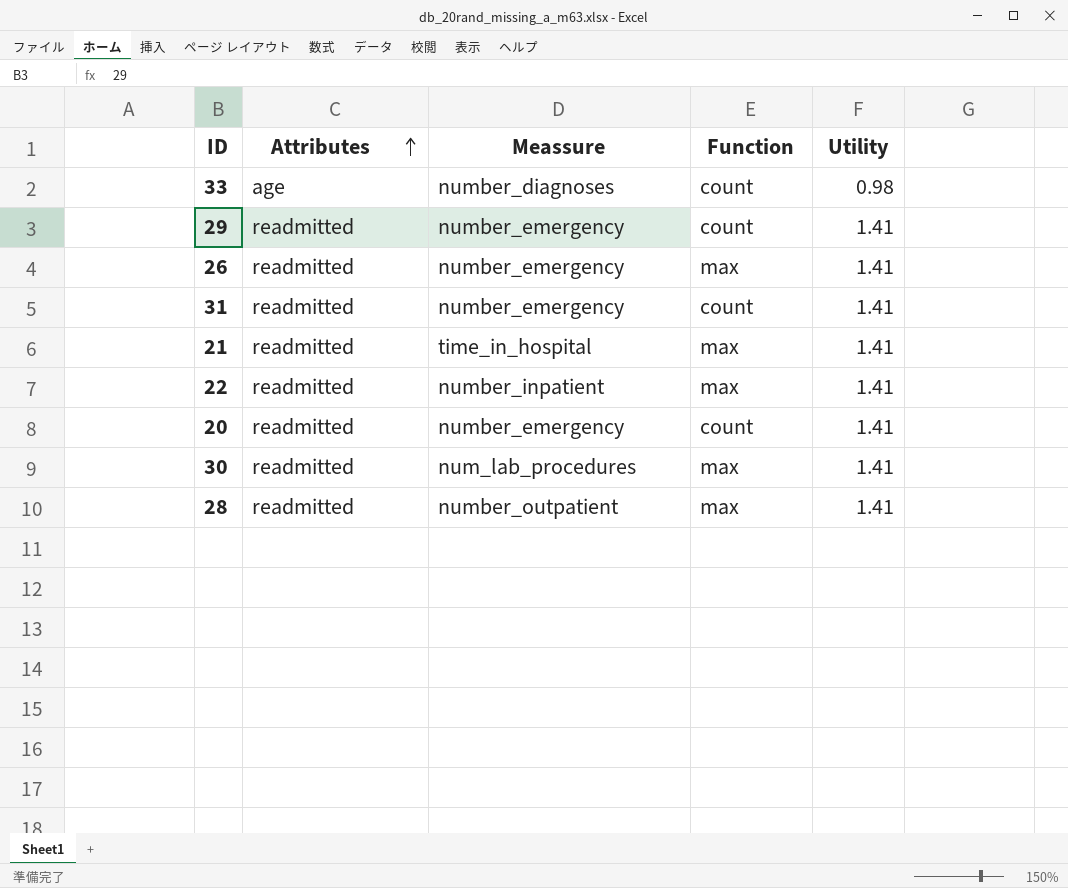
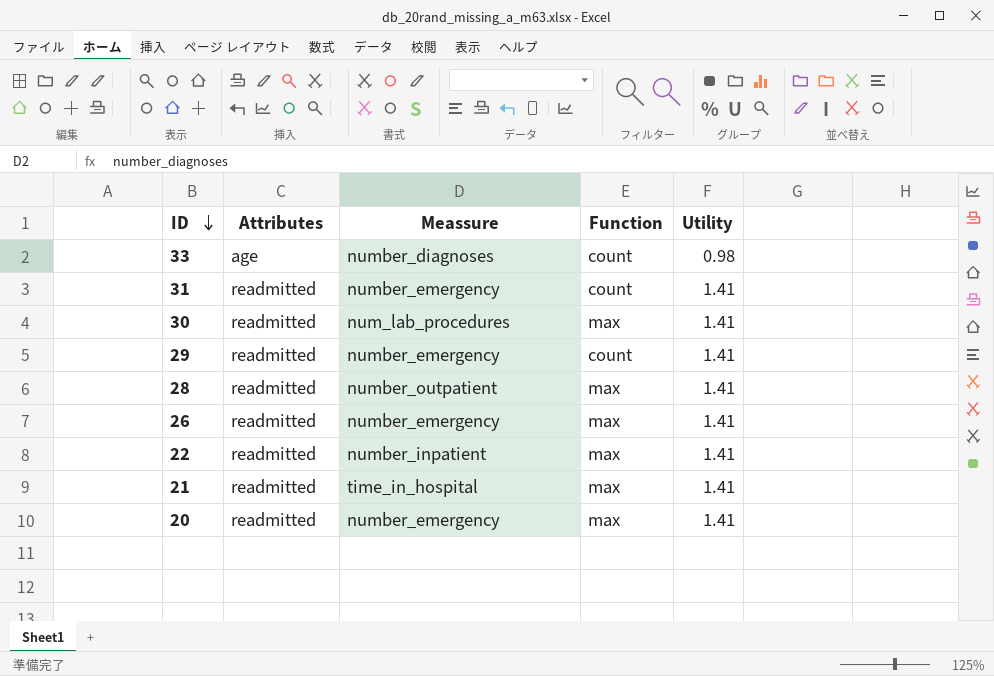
row order: Attributes ascending -> ID descending
20 | Function: count -> max

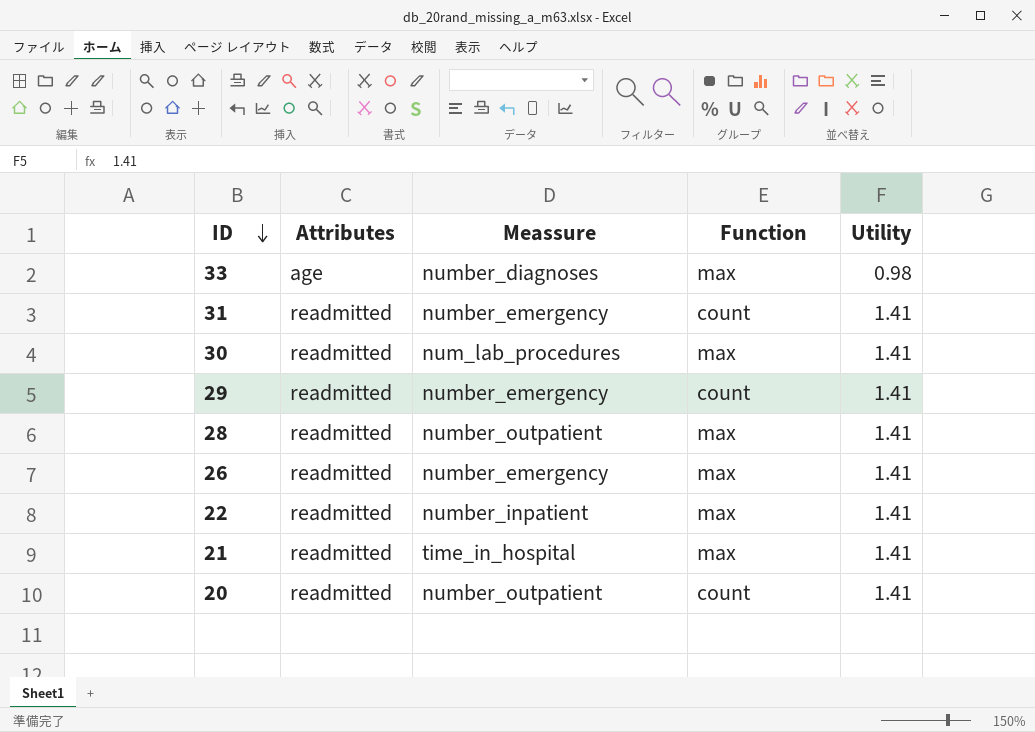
33 | Function: count -> max
20 | Meassure: number_emergency -> number_outpatient
20 | Function: max -> count

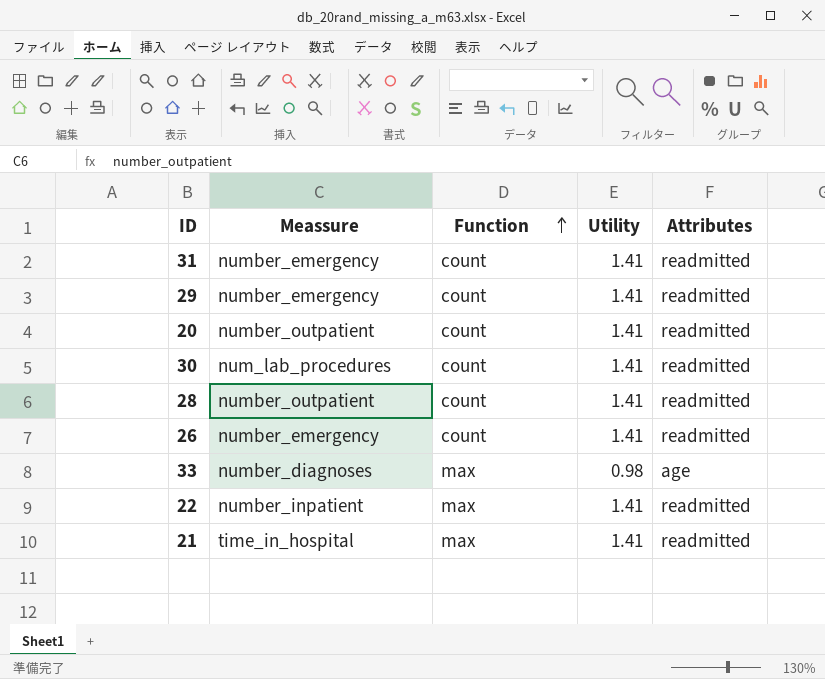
row order: ID descending -> Function ascending
column Attributes | position: 2 -> 5
30 | Function: max -> count
28 | Function: max -> count
26 | Function: max -> count

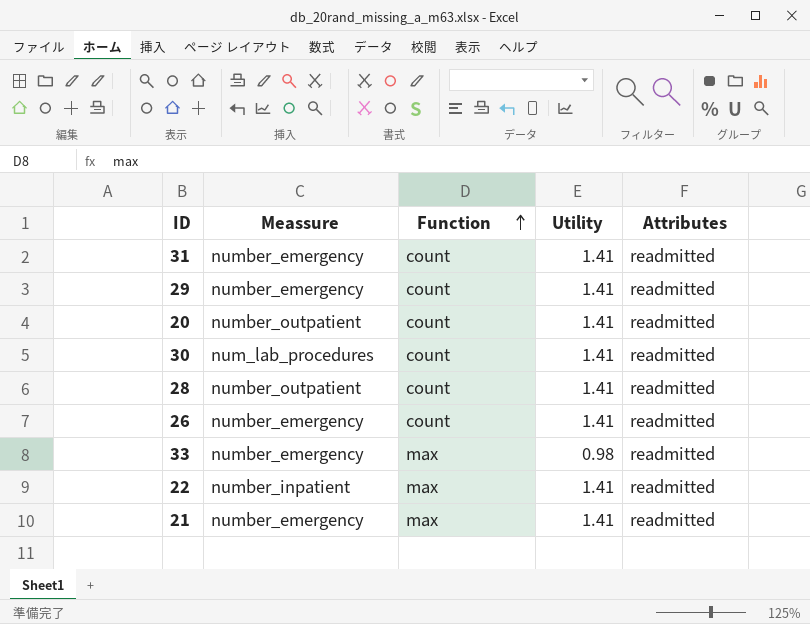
33 | Meassure: number_diagnoses -> number_emergency
33 | Attributes: age -> readmitted
21 | Meassure: time_in_hospital -> number_emergency

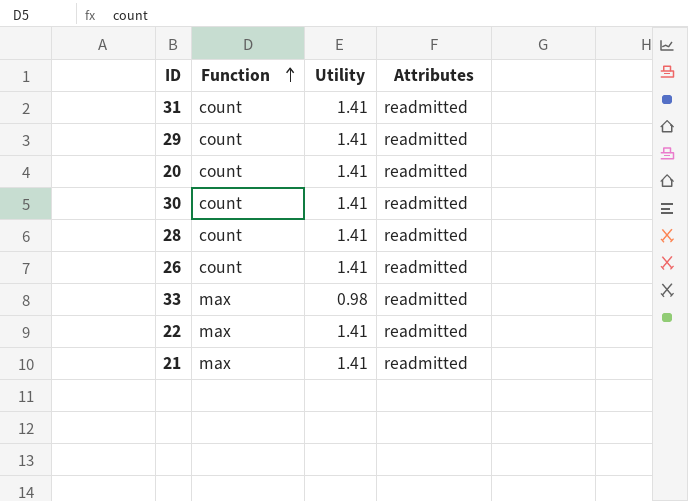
column Meassure | position: 2 -> none

